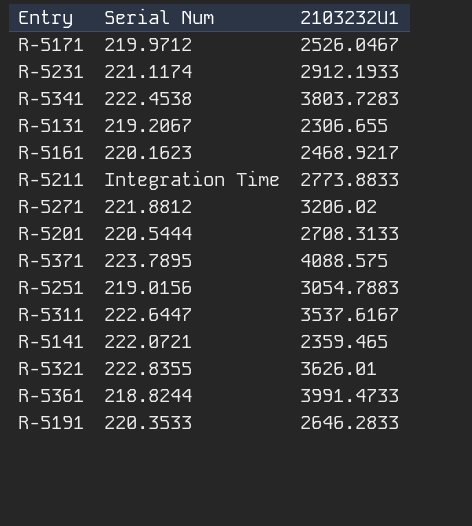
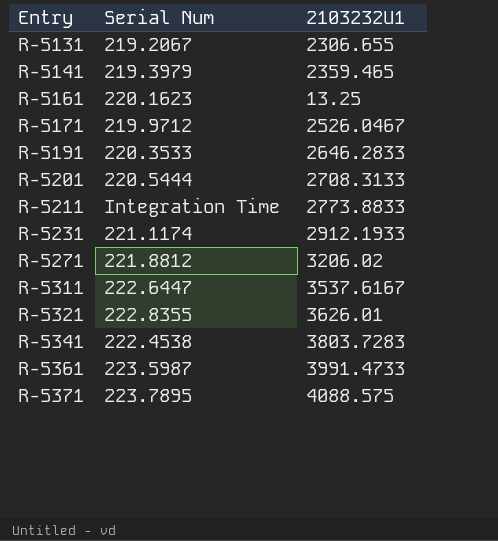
row order: none -> Entry ascending
row R-5251: 219.0156 | 3054.7883 -> none
R-5141 | Serial Num: 222.0721 -> 219.3979
R-5161 | 2103232U1: 2468.9217 -> 13.25
R-5361 | Serial Num: 218.8244 -> 223.5987

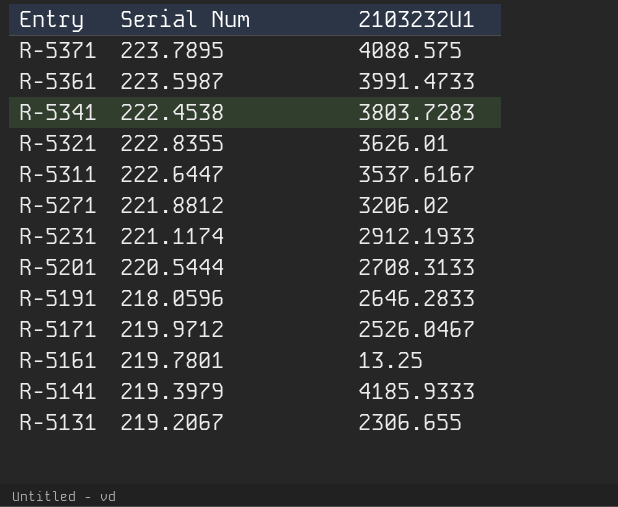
row order: Entry ascending -> Entry descending
row R-5211: Integration Time | 2773.8833 -> none
R-5191 | Serial Num: 220.3533 -> 218.0596
R-5161 | Serial Num: 220.1623 -> 219.7801
R-5141 | 2103232U1: 2359.465 -> 4185.9333

